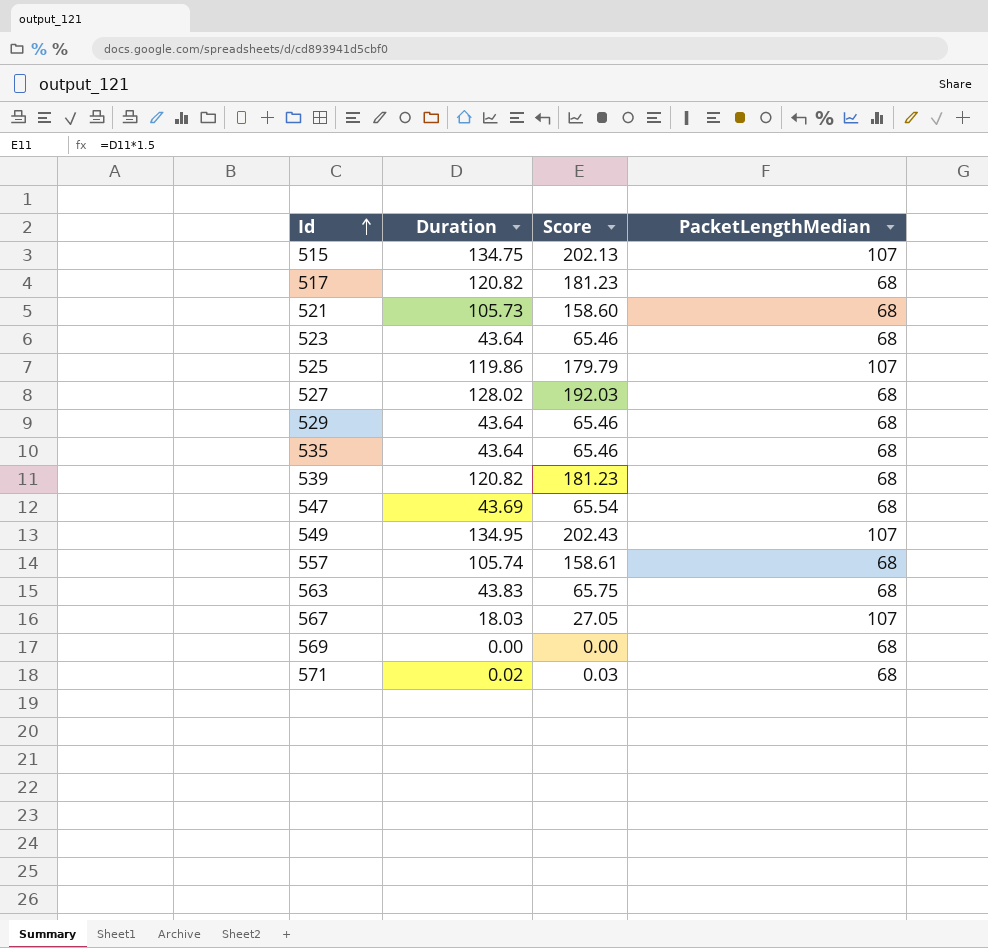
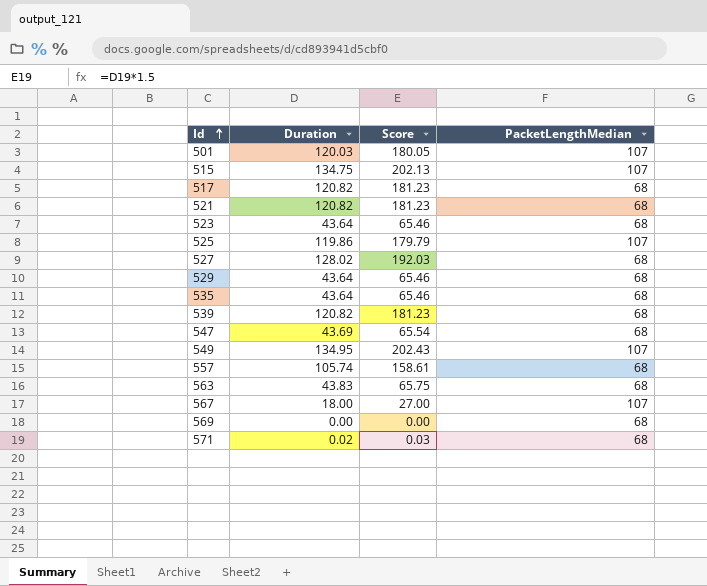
row 501: none -> 120.03 | 180.05 | 107
521 | Duration: 105.73 -> 120.82
521 | Score: 158.60 -> 181.23
567 | Duration: 18.03 -> 18.00
567 | Score: 27.05 -> 27.00

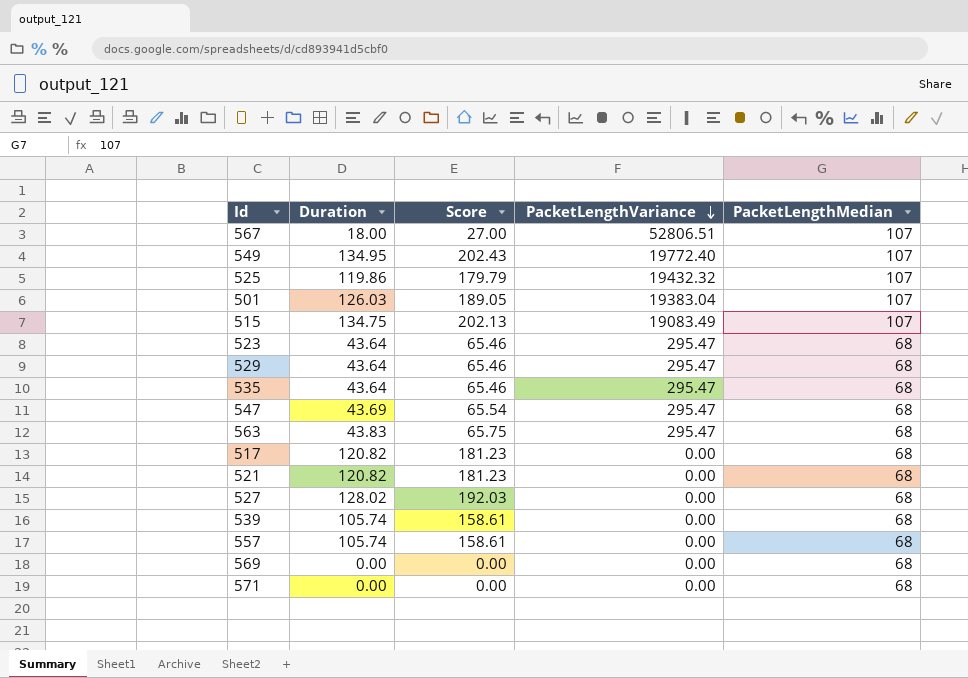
row order: Id ascending -> PacketLengthVariance descending
column PacketLengthVariance | position: none -> 4
501 | Duration: 120.03 -> 126.03
501 | Score: 180.05 -> 189.05
539 | Duration: 120.82 -> 105.74
539 | Score: 181.23 -> 158.61
571 | Duration: 0.02 -> 0.00
571 | Score: 0.03 -> 0.00

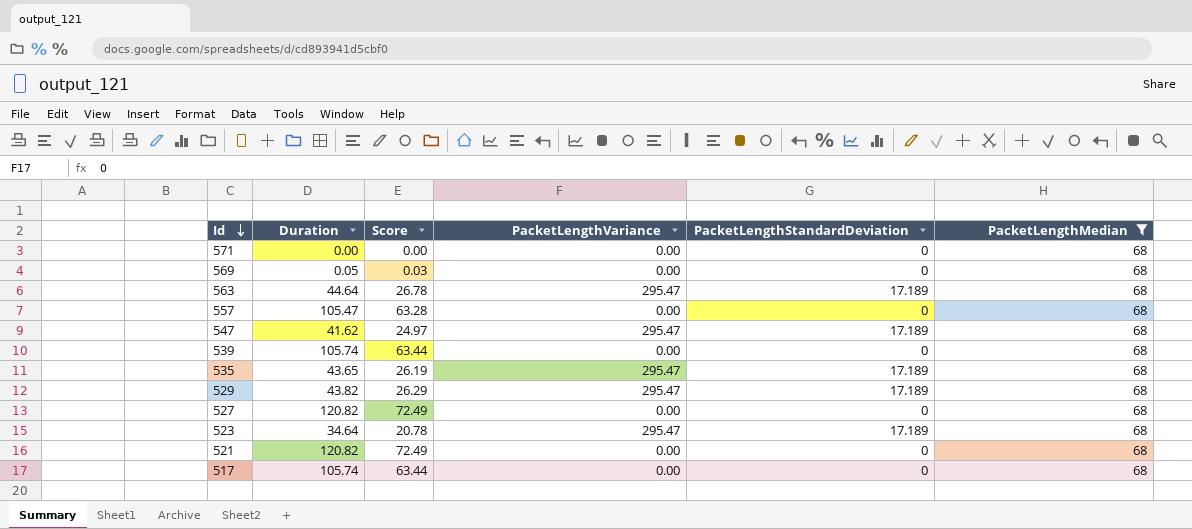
filter: none -> PacketLengthMedian = 68
row order: PacketLengthVariance descending -> Id descending
column Score | formula: [Duration] * 1.5 -> [Duration] * 0.6
column PacketLengthStandardDeviation | position: none -> 5
569 | Duration: 0.00 -> 0.05
563 | Duration: 43.83 -> 44.64
557 | Duration: 105.74 -> 105.47
547 | Duration: 43.69 -> 41.62
535 | Duration: 43.64 -> 43.65
529 | Duration: 43.64 -> 43.82
527 | Duration: 128.02 -> 120.82
523 | Duration: 43.64 -> 34.64
517 | Duration: 120.82 -> 105.74

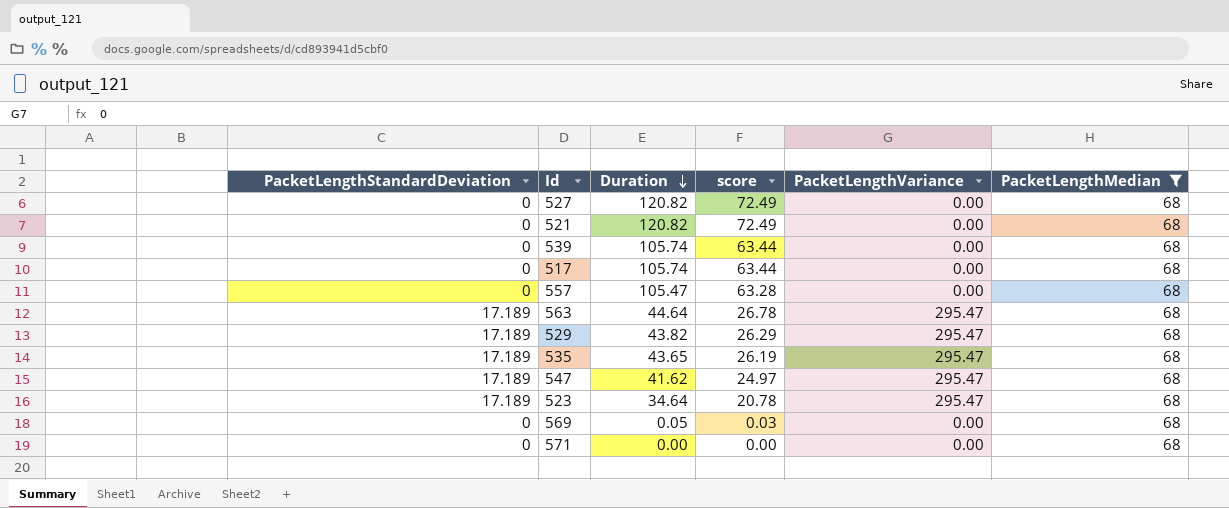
row order: Id descending -> Duration descending
column PacketLengthStandardDeviation | position: 5 -> 1
column name: Score -> score

